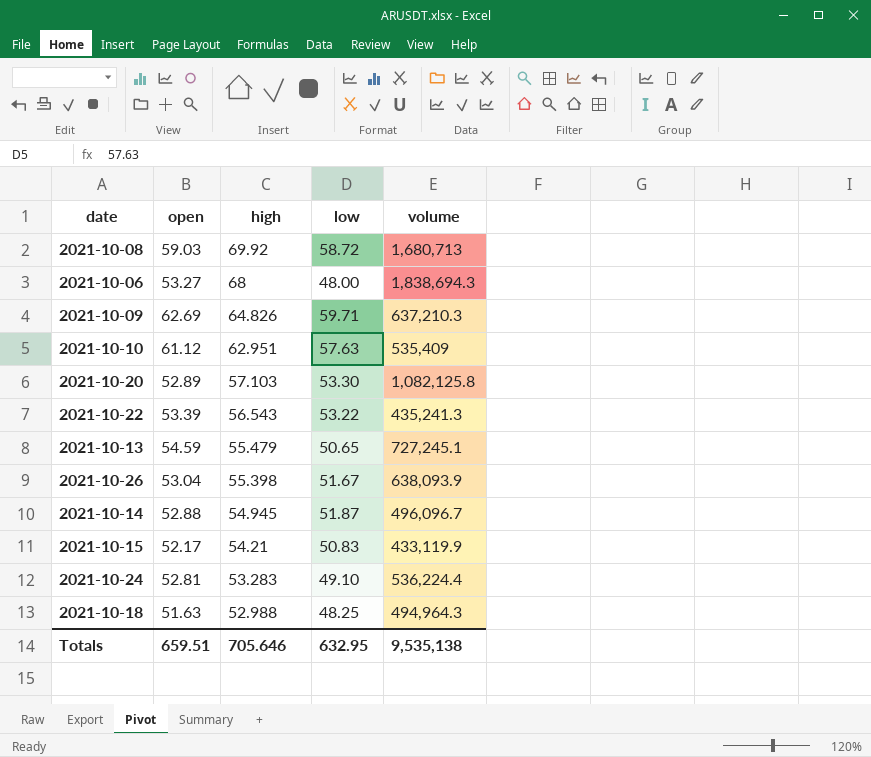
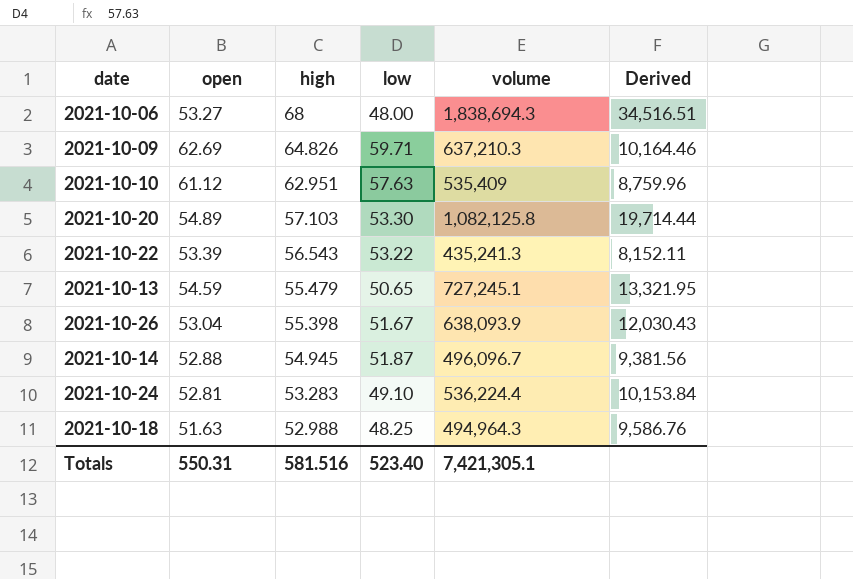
column Derived | formula: none -> [volume] / [open]
row 2021-10-08: 59.03 | 69.92 | 58.72 | 1,680,713 -> none
row 2021-10-15: 52.17 | 54.21 | 50.83 | 433,119.9 -> none
2021-10-20 | open: 52.89 -> 54.89
Totals | open: 659.51 -> 550.31
Totals | high: 705.646 -> 581.516
Totals | low: 632.95 -> 523.40
Totals | volume: 9,535,138 -> 7,421,305.1

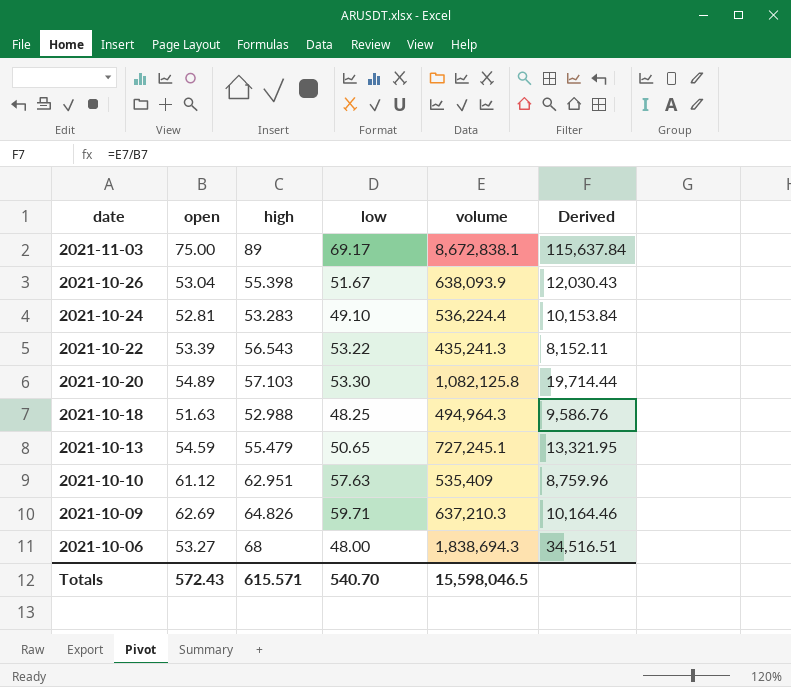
row order: high descending -> date descending
row 2021-10-14: 52.88 | 54.945 | 51.87 | 496,096.7 | 9,381.56 -> none
row 2021-11-03: none -> 75.00 | 89 | 69.17 | 8,672,838.1 | 115,637.84
Totals | open: 550.31 -> 572.43
Totals | high: 581.516 -> 615.571
Totals | low: 523.40 -> 540.70
Totals | volume: 7,421,305.1 -> 15,598,046.5

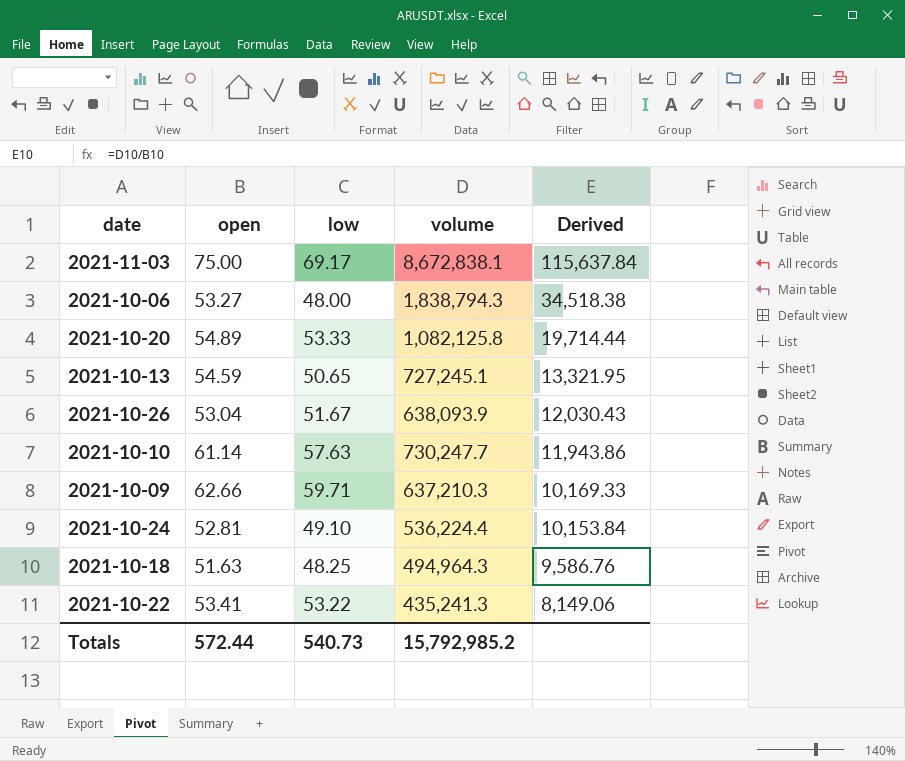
row order: date descending -> Derived descending
column high | position: 3 -> none
2021-10-06 | volume: 1,838,694.3 -> 1,838,794.3
2021-10-06 | Derived: 34,516.51 -> 34,518.38
2021-10-20 | low: 53.30 -> 53.33
2021-10-10 | open: 61.12 -> 61.14
2021-10-10 | volume: 535,409 -> 730,247.7
2021-10-10 | Derived: 8,759.96 -> 11,943.86
2021-10-09 | open: 62.69 -> 62.66
2021-10-09 | Derived: 10,164.46 -> 10,169.33
2021-10-22 | open: 53.39 -> 53.41
2021-10-22 | Derived: 8,152.11 -> 8,149.06
Totals | open: 572.43 -> 572.44
Totals | low: 540.70 -> 540.73
Totals | volume: 15,598,046.5 -> 15,792,985.2

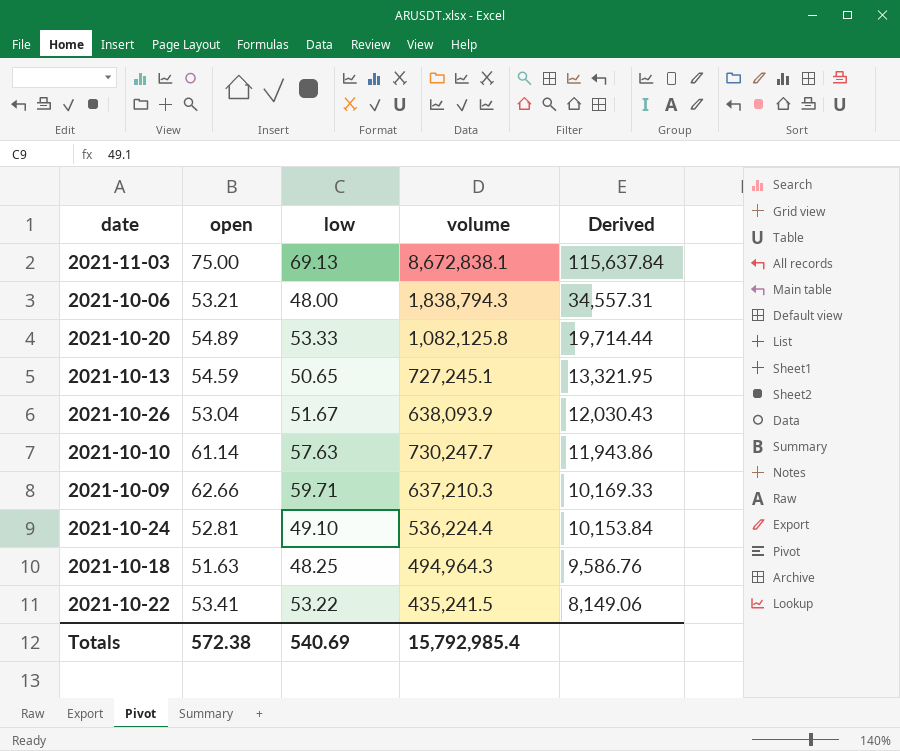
2021-11-03 | low: 69.17 -> 69.13
2021-10-06 | open: 53.27 -> 53.21
2021-10-06 | Derived: 34,518.38 -> 34,557.31
2021-10-22 | volume: 435,241.3 -> 435,241.5
Totals | open: 572.44 -> 572.38
Totals | low: 540.73 -> 540.69
Totals | volume: 15,792,985.2 -> 15,792,985.4

